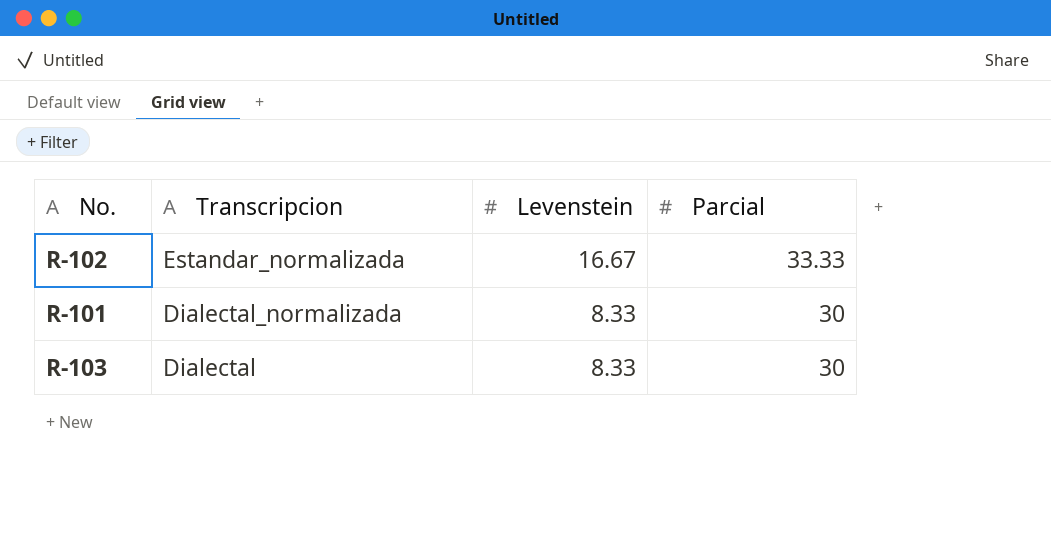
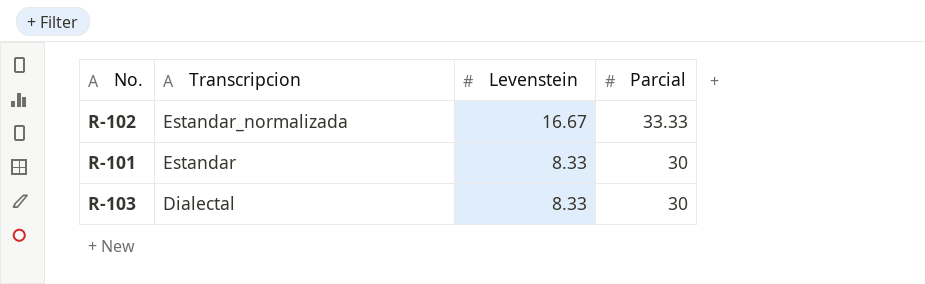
R-101 | Transcripcion: Dialectal_normalizada -> Estandar

